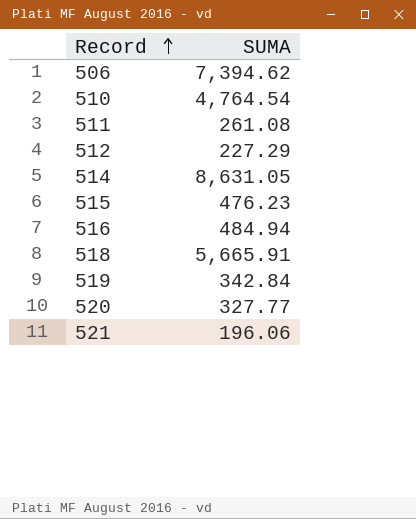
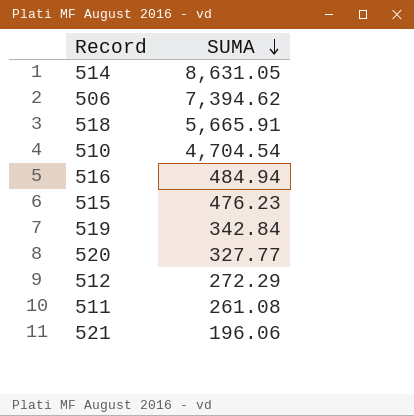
row order: Record ascending -> SUMA descending
510 | SUMA: 4,764.54 -> 4,704.54
512 | SUMA: 227.29 -> 272.29

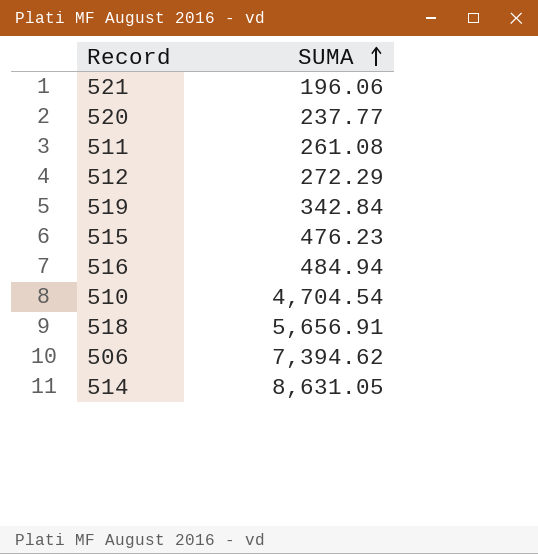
row order: SUMA descending -> SUMA ascending
520 | SUMA: 327.77 -> 237.77
518 | SUMA: 5,665.91 -> 5,656.91

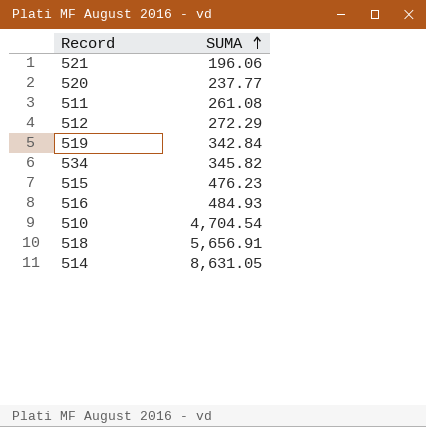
row 506: 7,394.62 -> none
row 534: none -> 345.82
516 | SUMA: 484.94 -> 484.93

